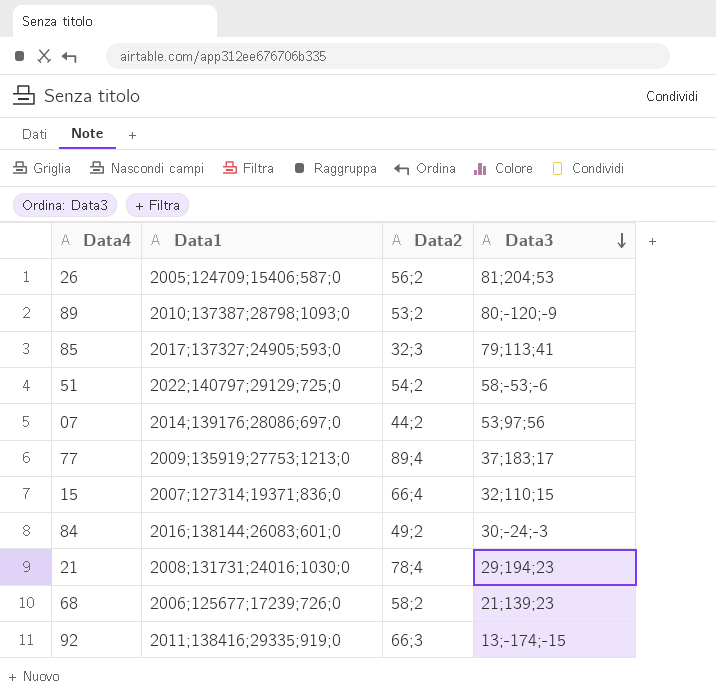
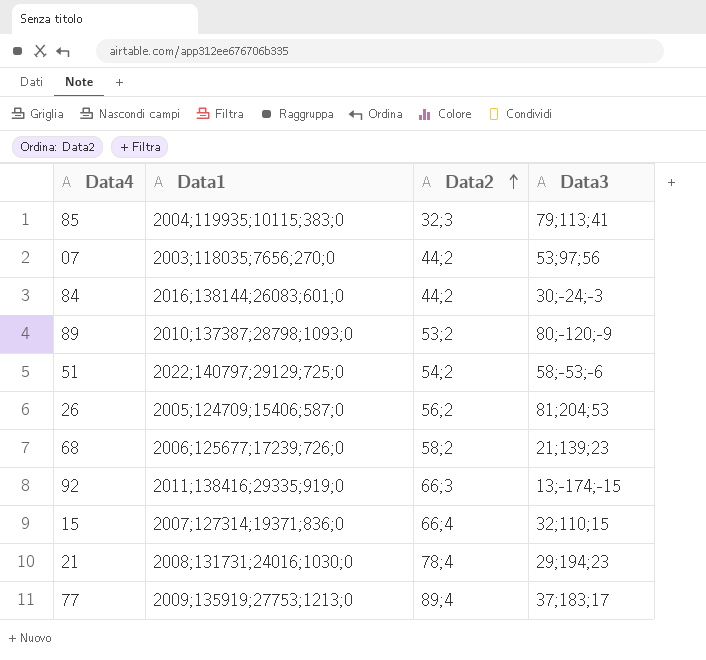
row order: Data3 descending -> Data2 ascending
85 | Data1: 2017;137327;24905;593;0 -> 2004;119935;10115;383;0
07 | Data1: 2014;139176;28086;697;0 -> 2003;118035;7656;270;0
84 | Data2: 49;2 -> 44;2

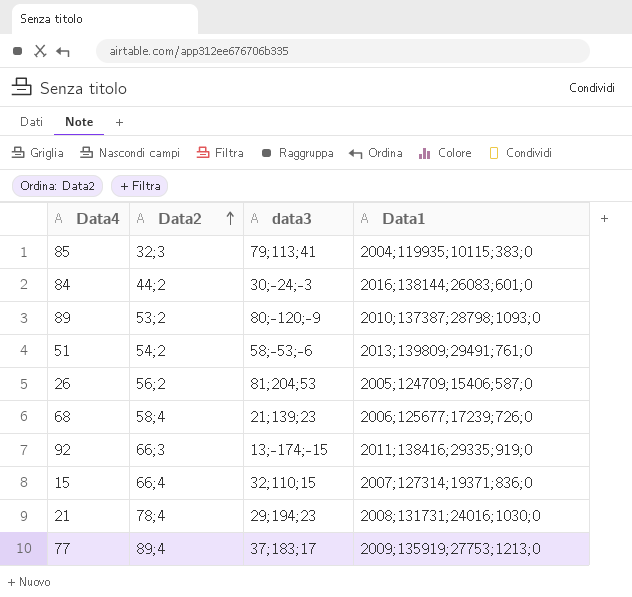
column name: Data3 -> data3
column Data1 | position: 2 -> 4
row 07: 2003;118035;7656;270;0 | 44;2 | 53;97;56 -> none
51 | Data1: 2022;140797;29129;725;0 -> 2013;139809;29491;761;0
68 | Data2: 58;2 -> 58;4

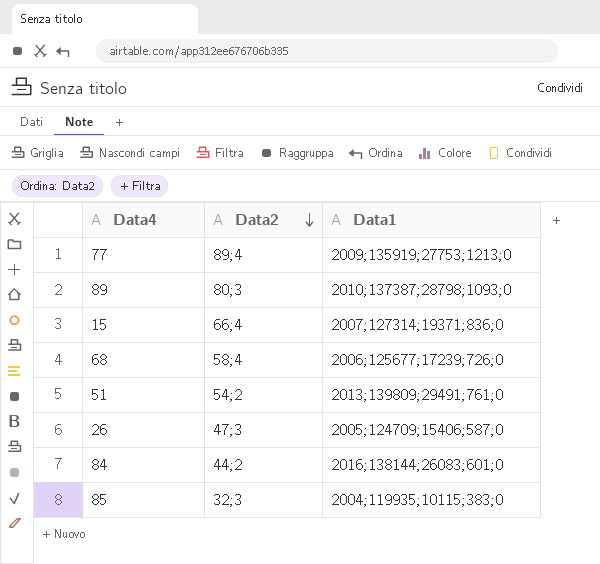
row order: Data2 ascending -> Data2 descending
column data3 | position: 3 -> none
row 92: 66;3 | 13;-174;-15 | 2011;138416;29335;919;0 -> none
row 21: 78;4 | 29;194;23 | 2008;131731;24016;1030;0 -> none
89 | Data2: 53;2 -> 80;3
26 | Data2: 56;2 -> 47;3

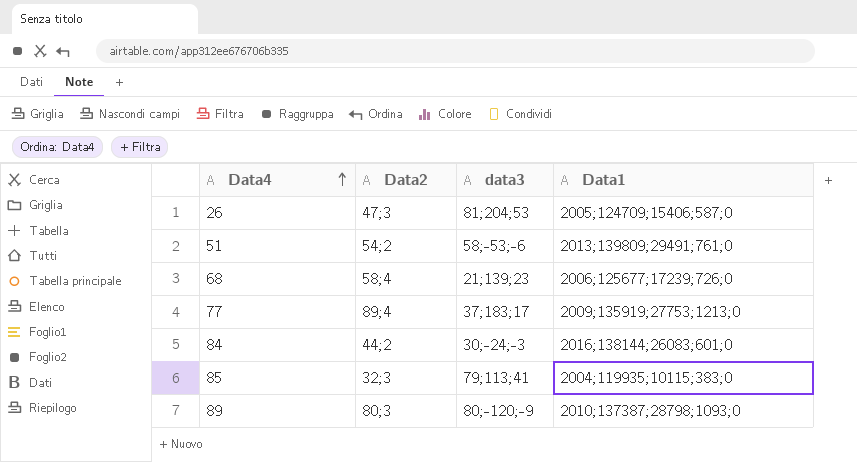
row order: Data2 descending -> Data4 ascending
column data3 | position: none -> 3
row 15: 66;4 | 2007;127314;19371;836;0 -> none

